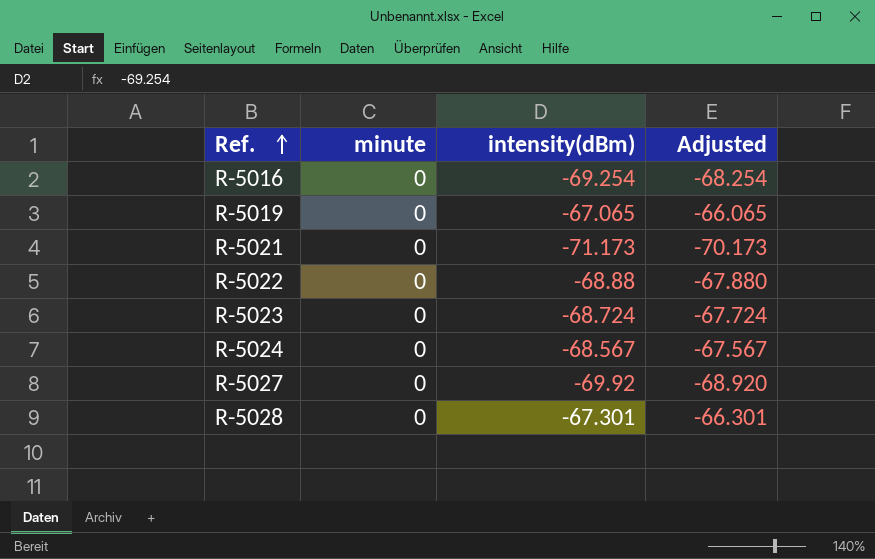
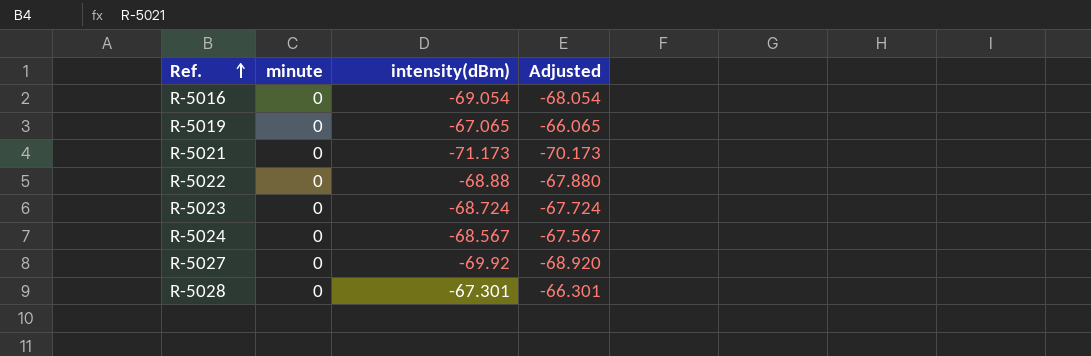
R-5016 | intensity(dBm): -69.254 -> -69.054
R-5016 | Adjusted: -68.254 -> -68.054

